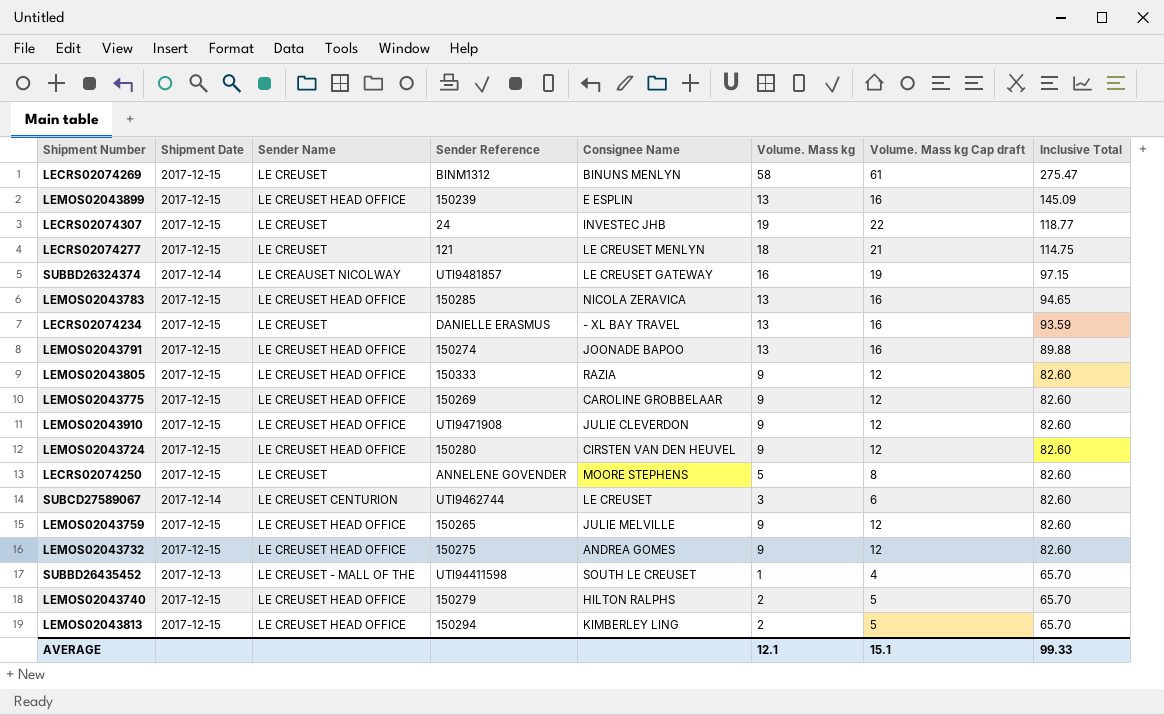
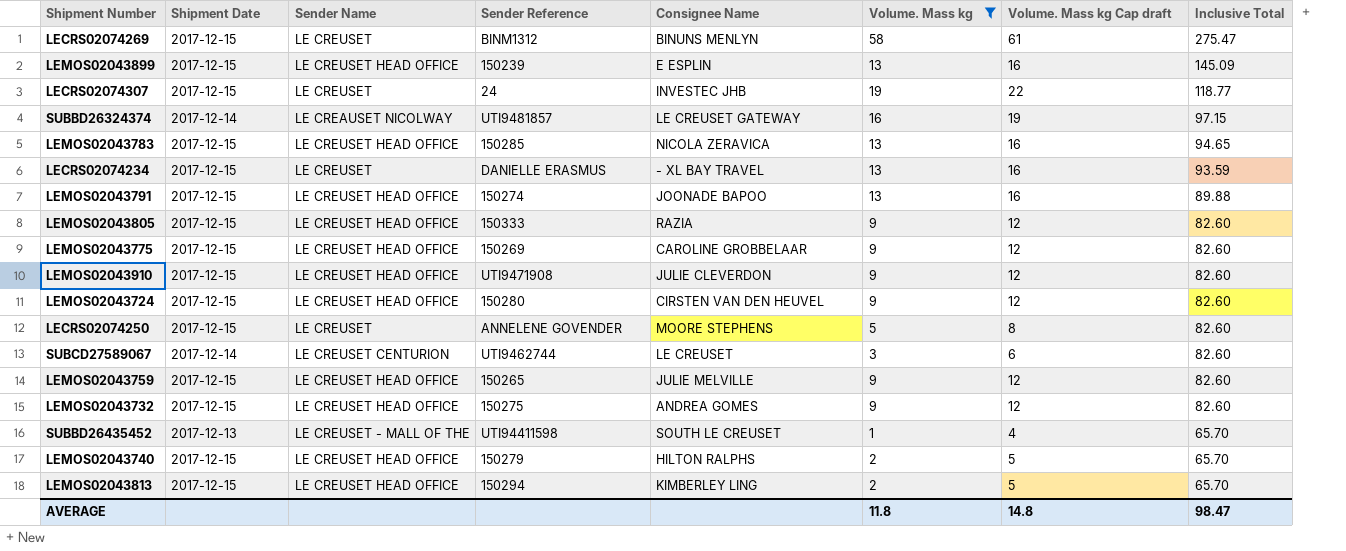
filter: none -> Volume. Mass kg != 18
AVERAGE | Volume. Mass kg: 12.1 -> 11.8
AVERAGE | Volume. Mass kg Cap draft: 15.1 -> 14.8
AVERAGE | Inclusive Total: 99.33 -> 98.47

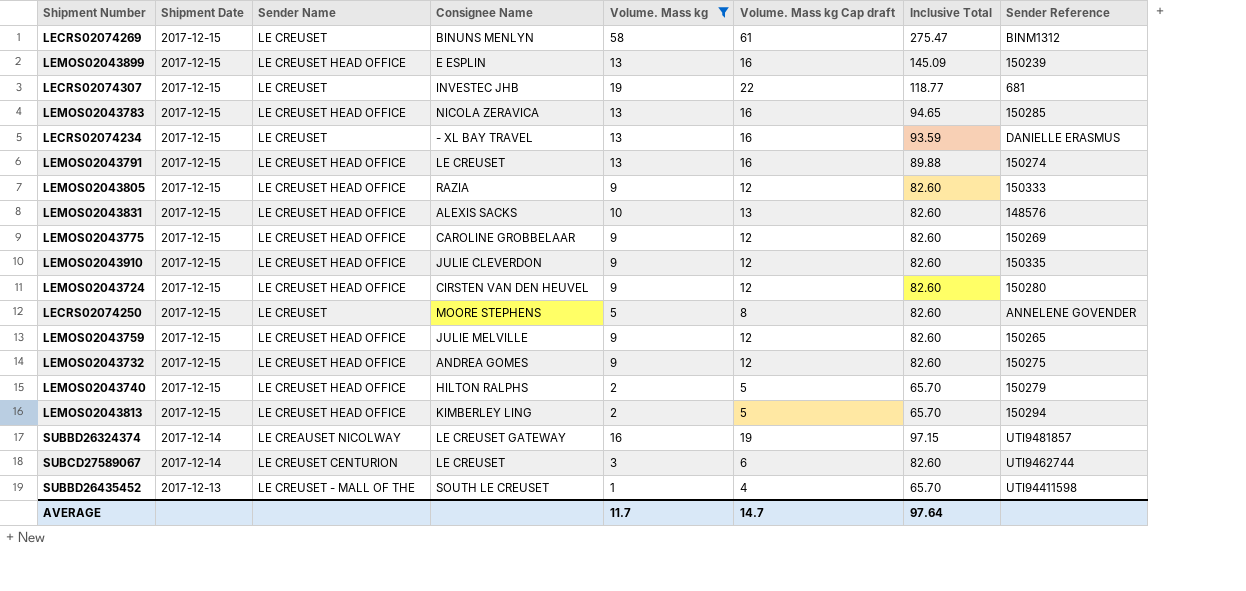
row order: Inclusive Total descending -> Shipment Date descending
column Sender Reference | position: 4 -> 8
LECRS02074307 | Sender Reference: 24 -> 681
LEMOS02043791 | Consignee Name: JOONADE BAPOO -> LE CREUSET
row LEMOS02043831: none -> 2017-12-15 | LE CREUSET HEAD OFFICE | ALEXIS SACKS | 10 | 13 | 82.60 | 148576
LEMOS02043910 | Sender Reference: UTI9471908 -> 150335
AVERAGE | Volume. Mass kg: 11.8 -> 11.7
AVERAGE | Volume. Mass kg Cap draft: 14.8 -> 14.7
AVERAGE | Inclusive Total: 98.47 -> 97.64

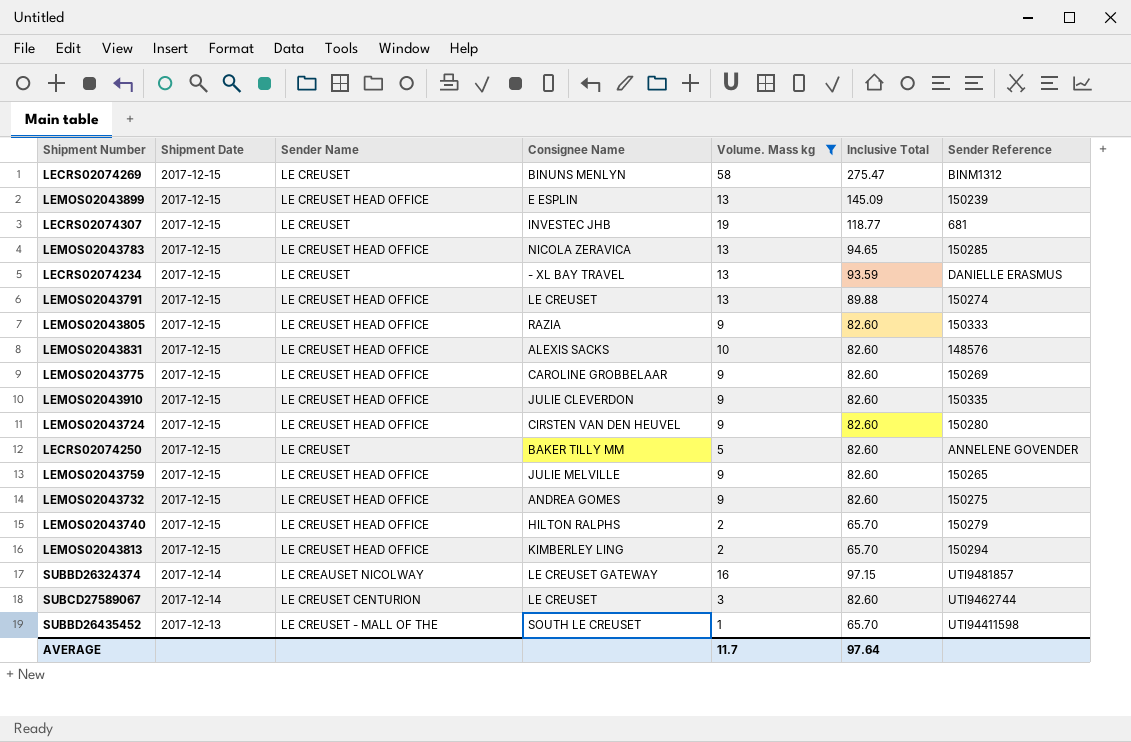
column Volume. Mass kg Cap draft | formula: [Volume. Mass kg] + 3 -> none
LECRS02074250 | Consignee Name: MOORE STEPHENS -> BAKER TILLY MM

